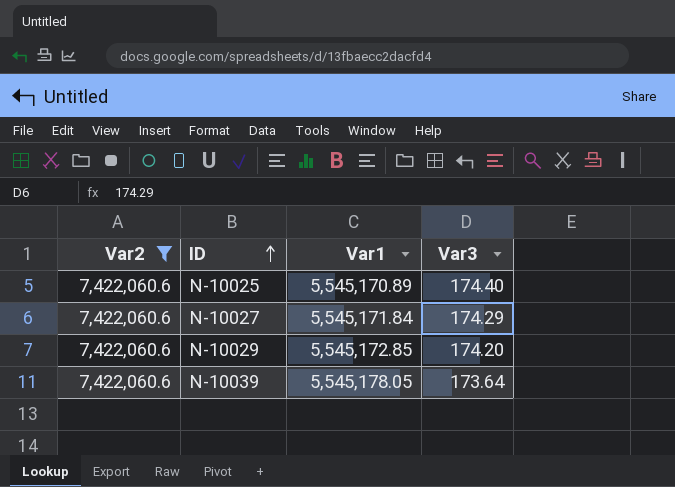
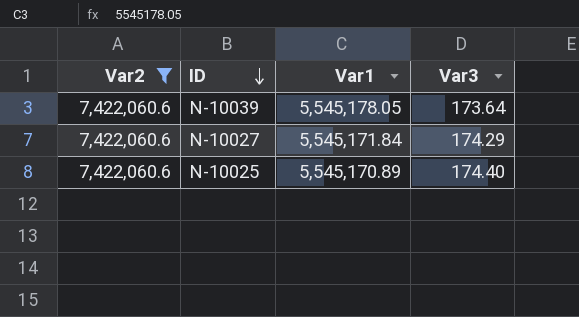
row order: ID ascending -> ID descending
row N-10029: 7,422,060.6 | 5,545,172.85 | 174.20 -> none

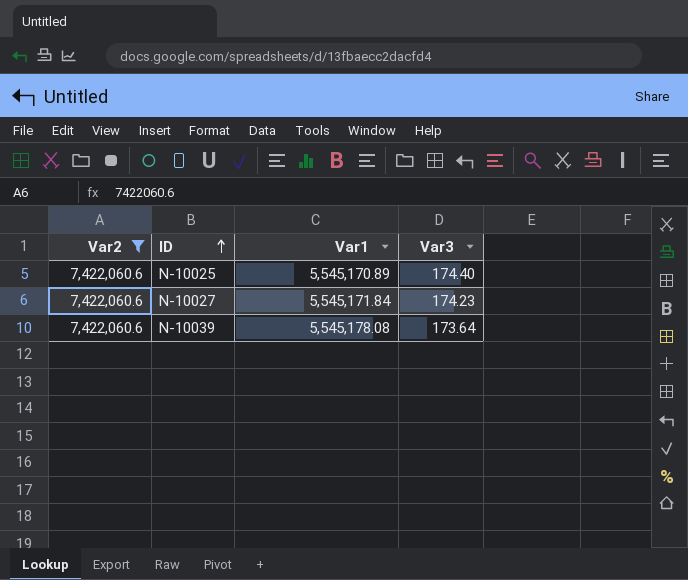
row order: ID descending -> ID ascending
N-10027 | Var3: 174.29 -> 174.23
N-10039 | Var1: 5,545,178.05 -> 5,545,178.08

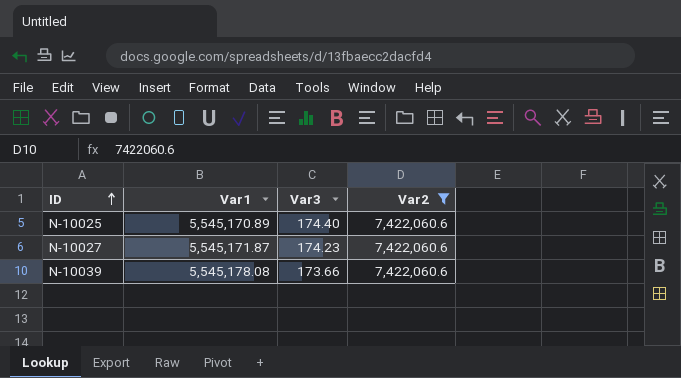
column Var2 | position: 1 -> 4
N-10027 | Var1: 5,545,171.84 -> 5,545,171.87
N-10039 | Var3: 173.64 -> 173.66

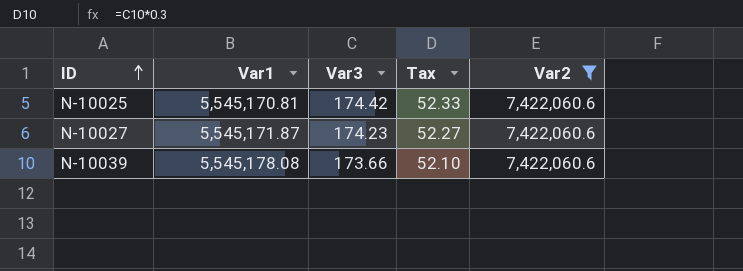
column Tax | formula: none -> [Var3] * 0.3
N-10025 | Var1: 5,545,170.89 -> 5,545,170.81
N-10025 | Var3: 174.40 -> 174.42

